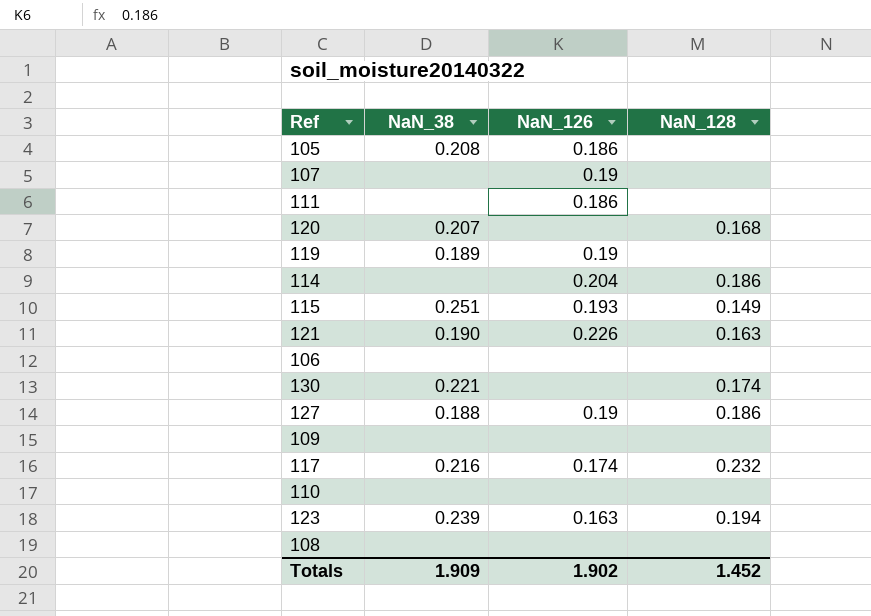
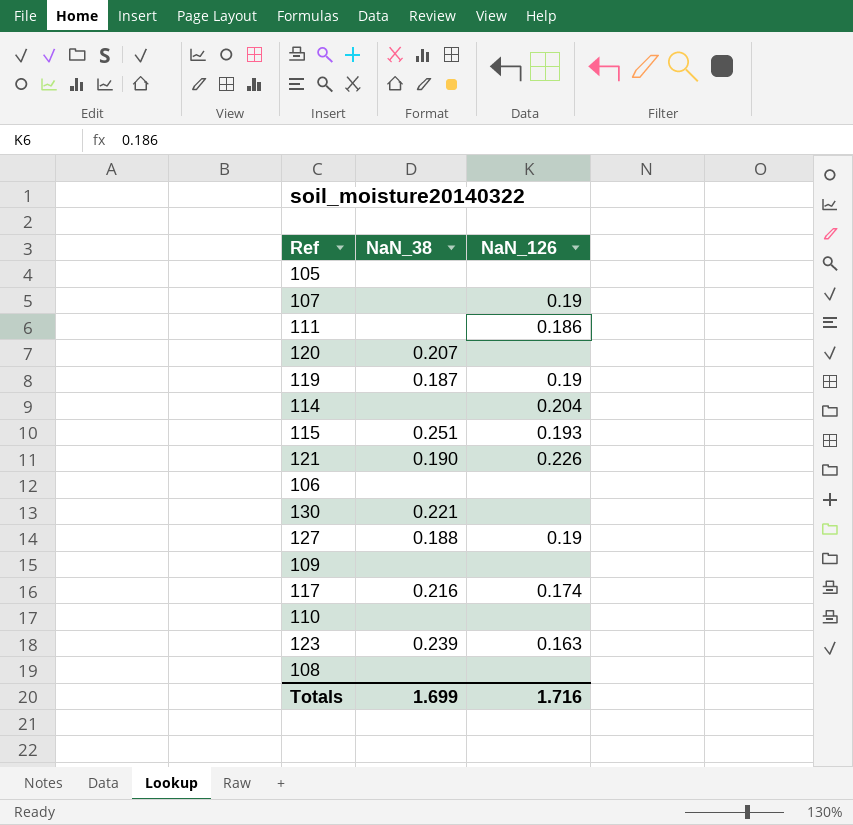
column NaN_128 | position: 4 -> none
105 | NaN_38: 0.208 -> none
105 | NaN_126: 0.186 -> none
119 | NaN_38: 0.189 -> 0.187
Totals | NaN_38: 1.909 -> 1.699
Totals | NaN_126: 1.902 -> 1.716

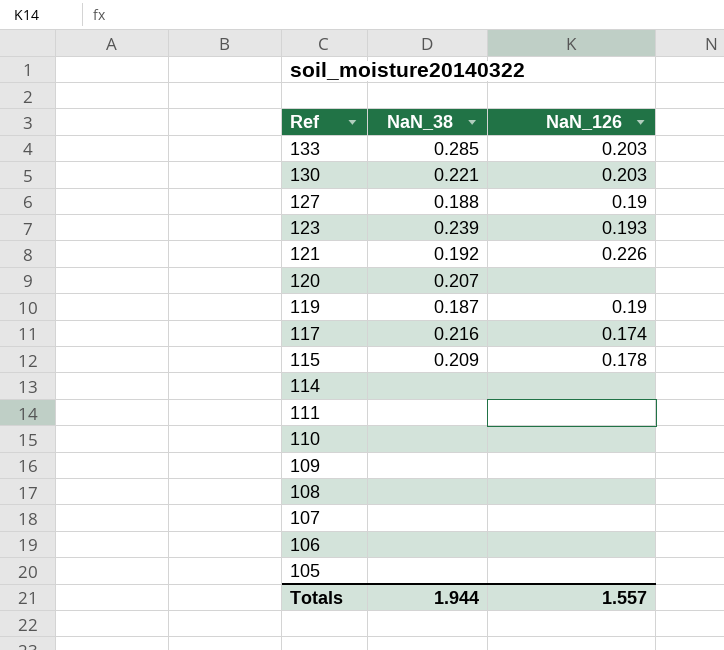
row order: none -> Ref descending
row 133: none -> 0.285 | 0.203
130 | NaN_126: none -> 0.203
123 | NaN_126: 0.163 -> 0.193
121 | NaN_38: 0.190 -> 0.192
115 | NaN_38: 0.251 -> 0.209
115 | NaN_126: 0.193 -> 0.178
114 | NaN_126: 0.204 -> none
111 | NaN_126: 0.186 -> none
107 | NaN_126: 0.19 -> none
Totals | NaN_38: 1.699 -> 1.944
Totals | NaN_126: 1.716 -> 1.557

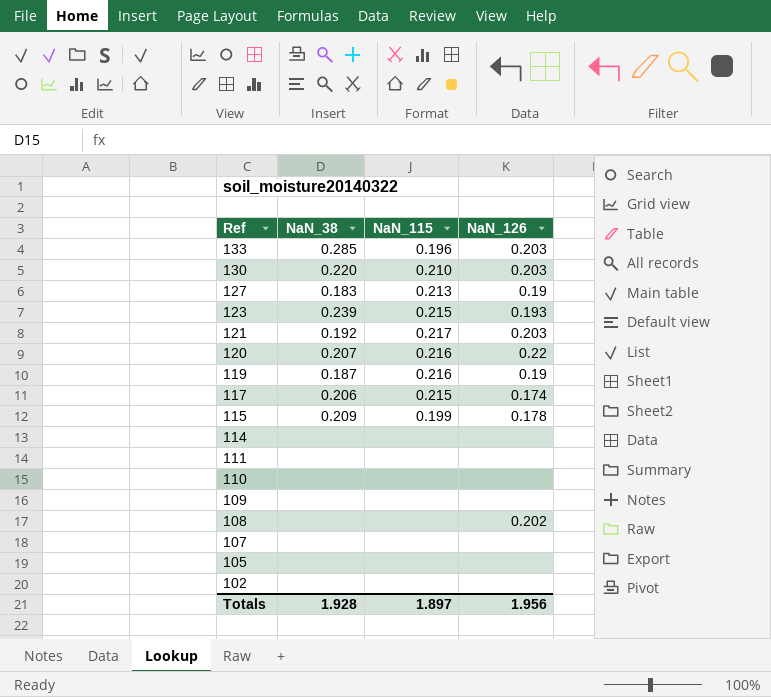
column NaN_115 | position: none -> 3
row 106: none | none -> none
130 | NaN_38: 0.221 -> 0.220
127 | NaN_38: 0.188 -> 0.183
121 | NaN_126: 0.226 -> 0.203
120 | NaN_126: none -> 0.22
117 | NaN_38: 0.216 -> 0.206
108 | NaN_126: none -> 0.202
row 102: none -> none | none | none
Totals | NaN_38: 1.944 -> 1.928
Totals | NaN_126: 1.557 -> 1.956

